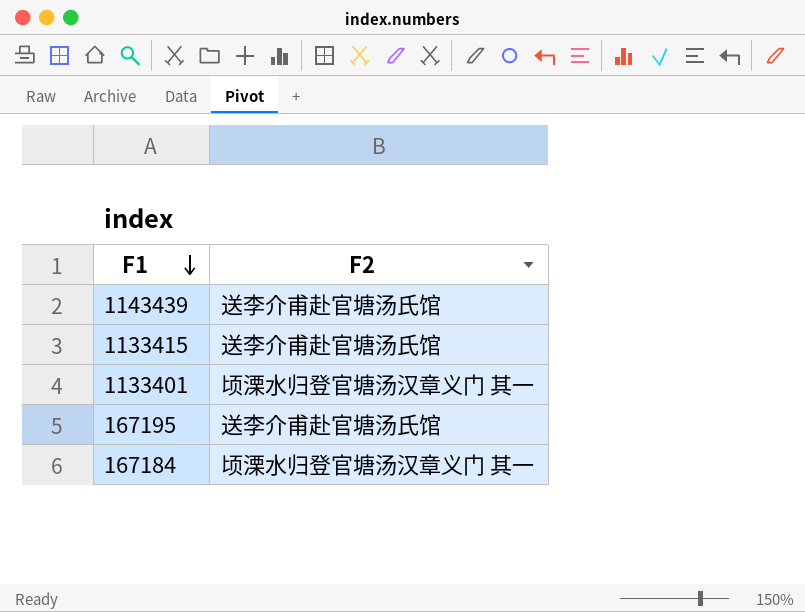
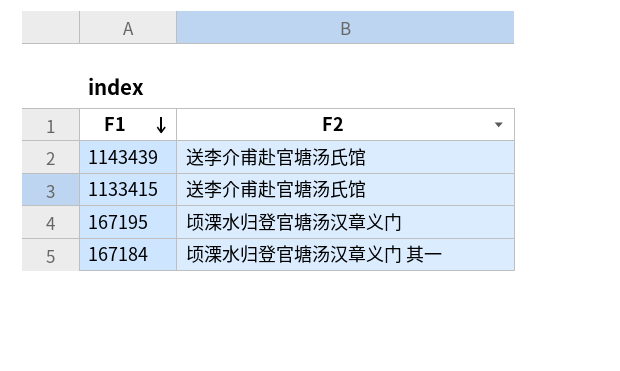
row 1133401: 顷溧水归登官塘汤汉章义门 其一 -> none
167195 | F2: 送李介甫赴官塘汤氏馆 -> 顷溧水归登官塘汤汉章义门

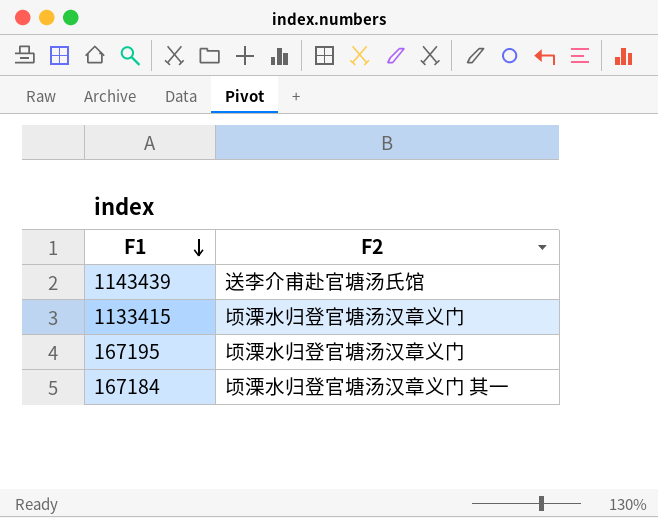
1133415 | F2: 送李介甫赴官塘汤氏馆 -> 顷溧水归登官塘汤汉章义门

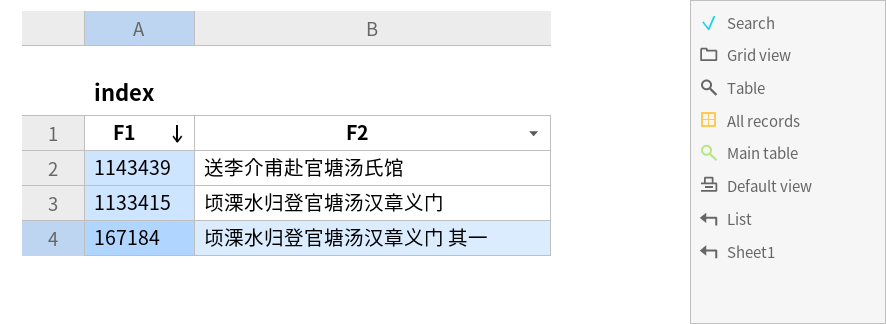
row 167195: 顷溧水归登官塘汤汉章义门 -> none

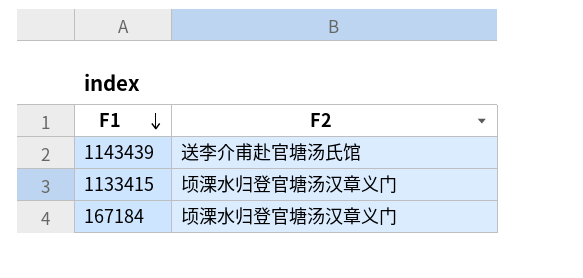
167184 | F2: 顷溧水归登官塘汤汉章义门 其一 -> 顷溧水归登官塘汤汉章义门

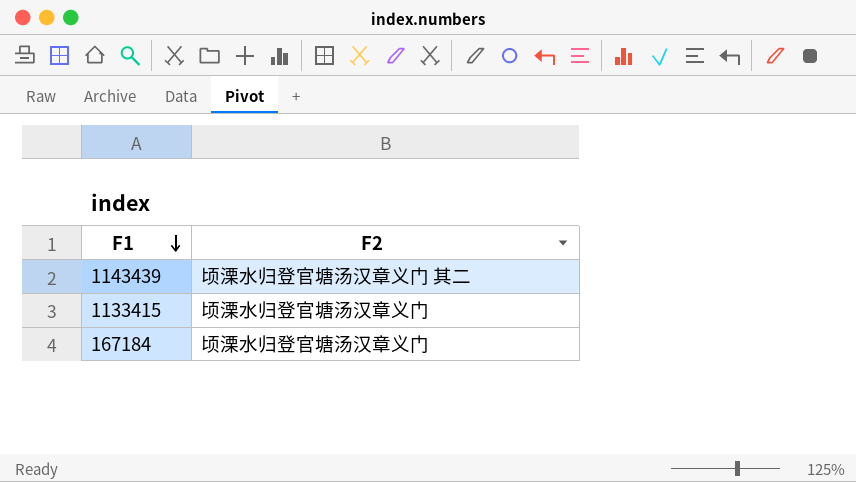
1143439 | F2: 送李介甫赴官塘汤氏馆 -> 顷溧水归登官塘汤汉章义门 其二

